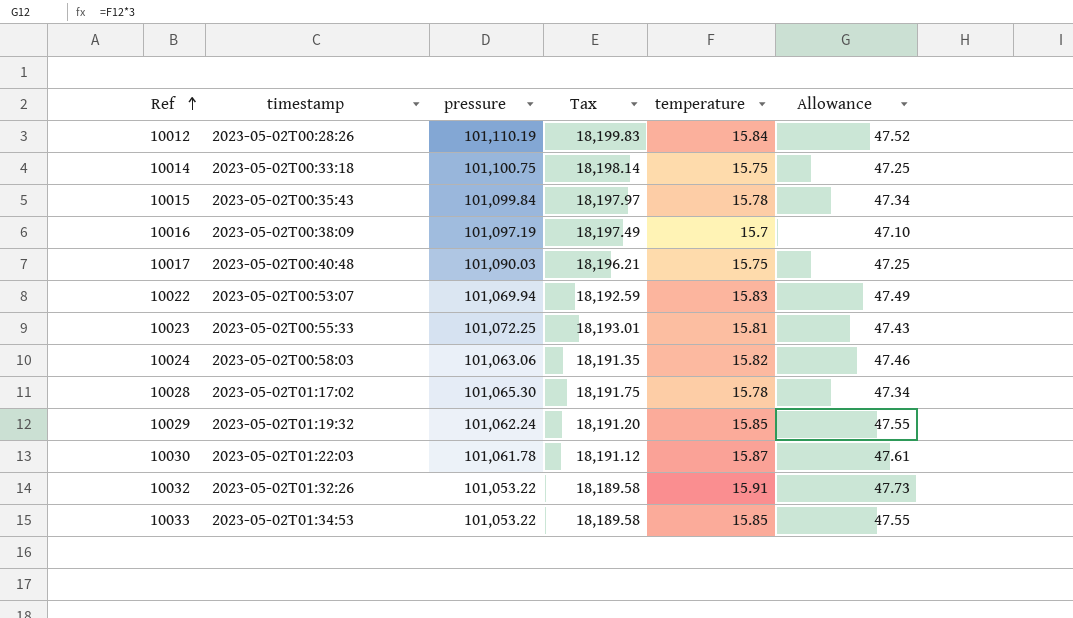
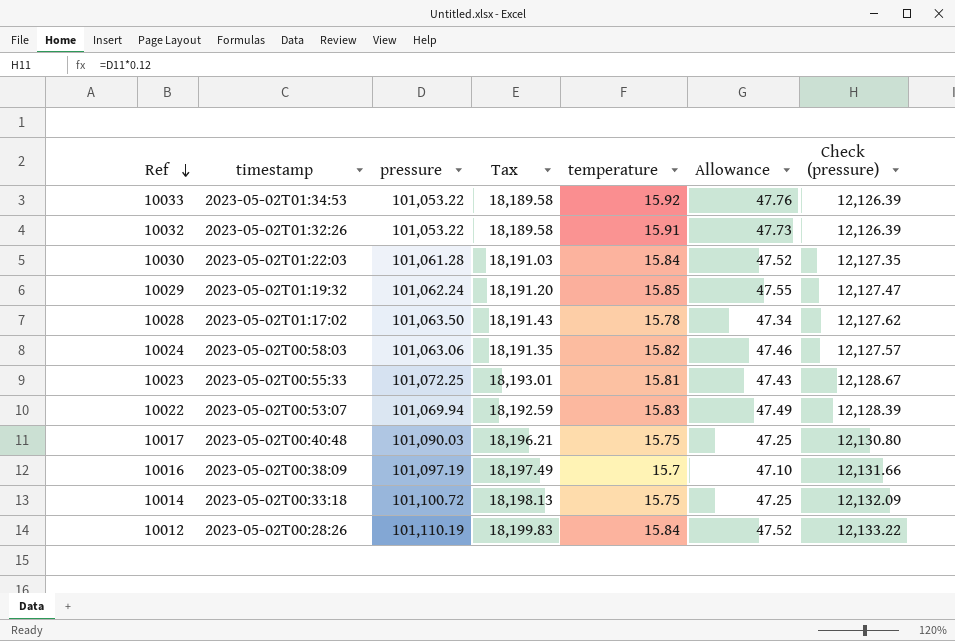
row order: Ref ascending -> Ref descending
column Check (pressure) | formula: none -> [pressure] * 0.12
row 10015: 2023-05-02T00:35:43 | 101,099.84 | 18,197.97 | 15.78 | 47.34 -> none
10033 | temperature: 15.85 -> 15.92
10033 | Allowance: 47.55 -> 47.76
10030 | pressure: 101,061.78 -> 101,061.28
10030 | Tax: 18,191.12 -> 18,191.03
10030 | temperature: 15.87 -> 15.84
10030 | Allowance: 47.61 -> 47.52
10028 | pressure: 101,065.30 -> 101,063.50
10028 | Tax: 18,191.75 -> 18,191.43
10014 | pressure: 101,100.75 -> 101,100.72
10014 | Tax: 18,198.14 -> 18,198.13

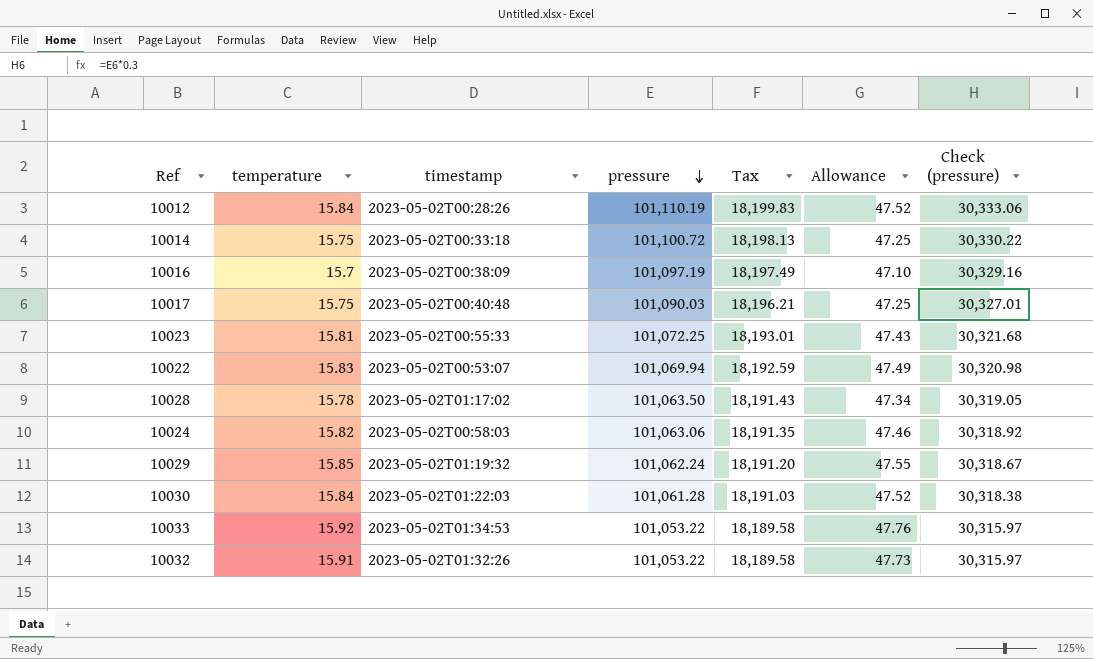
row order: Ref descending -> pressure descending
column temperature | position: 5 -> 2
column Check (pressure) | formula: [pressure] * 0.12 -> [pressure] * 0.3

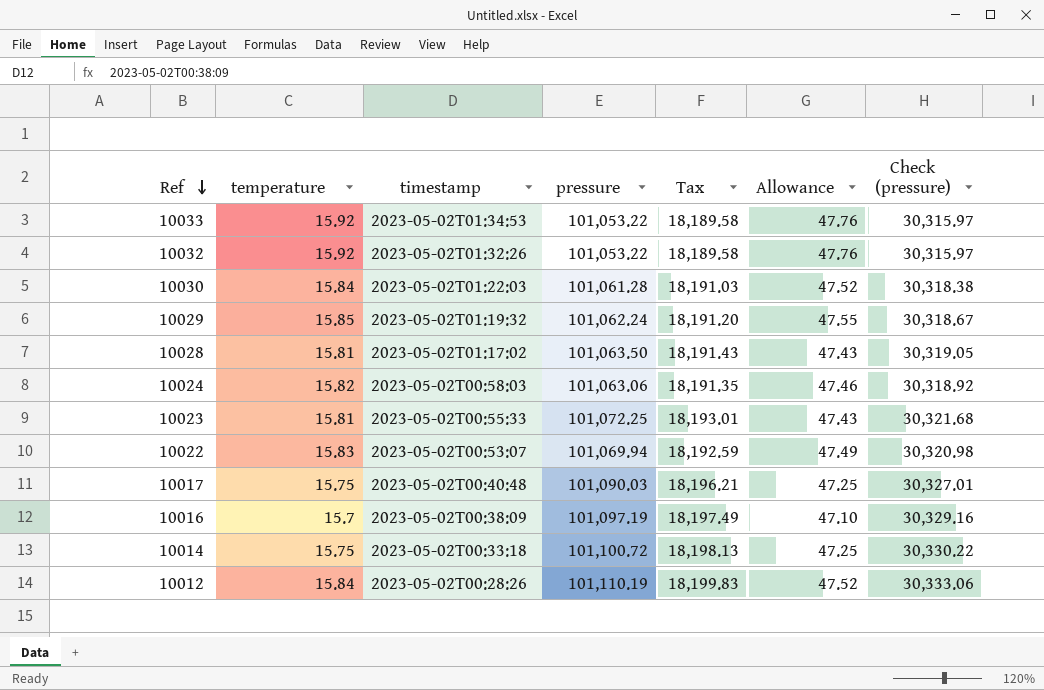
row order: pressure descending -> Ref descending
10032 | temperature: 15.91 -> 15.92
10032 | Allowance: 47.73 -> 47.76
10028 | temperature: 15.78 -> 15.81
10028 | Allowance: 47.34 -> 47.43

